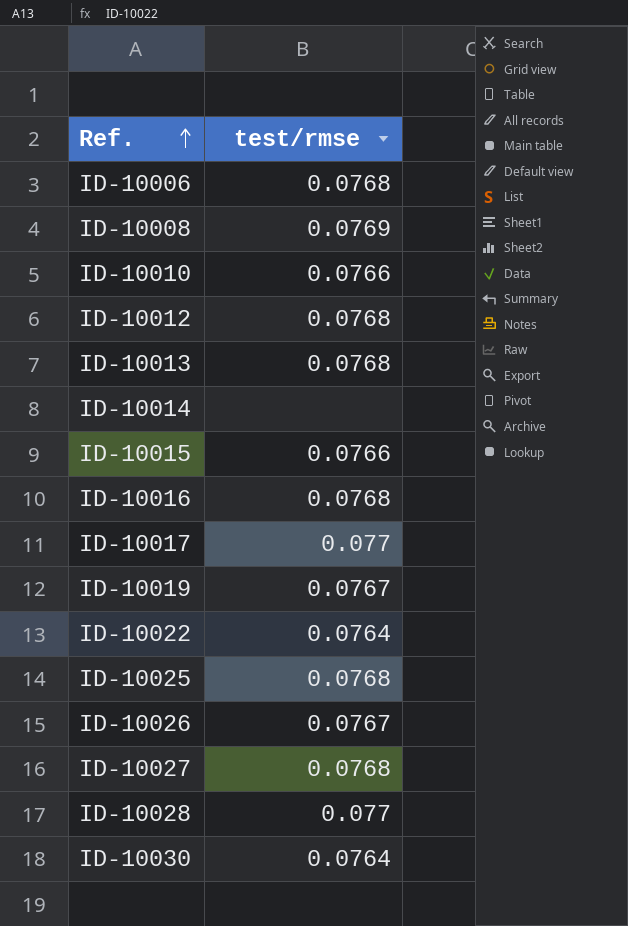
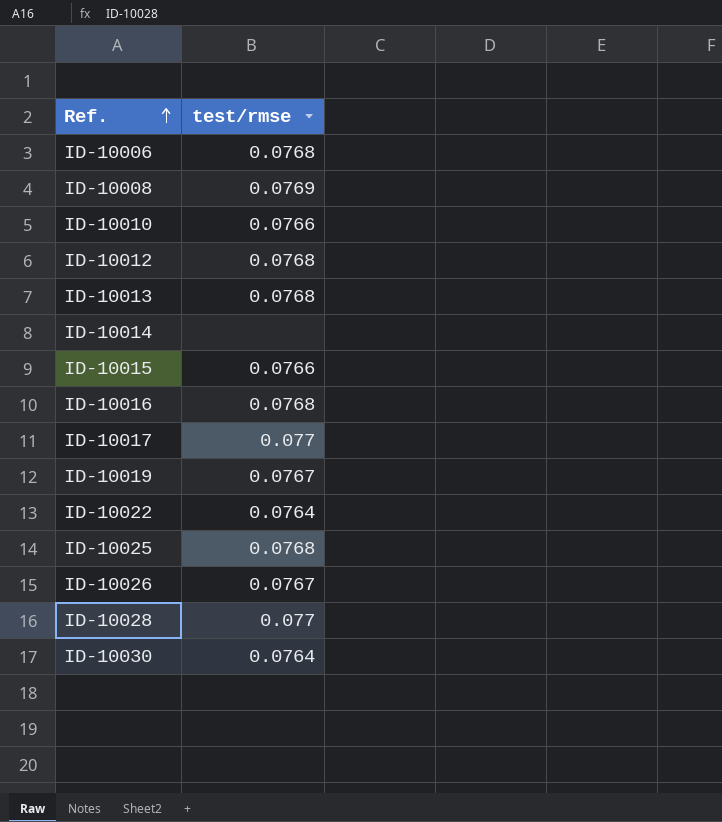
row ID-10027: 0.0768 -> none

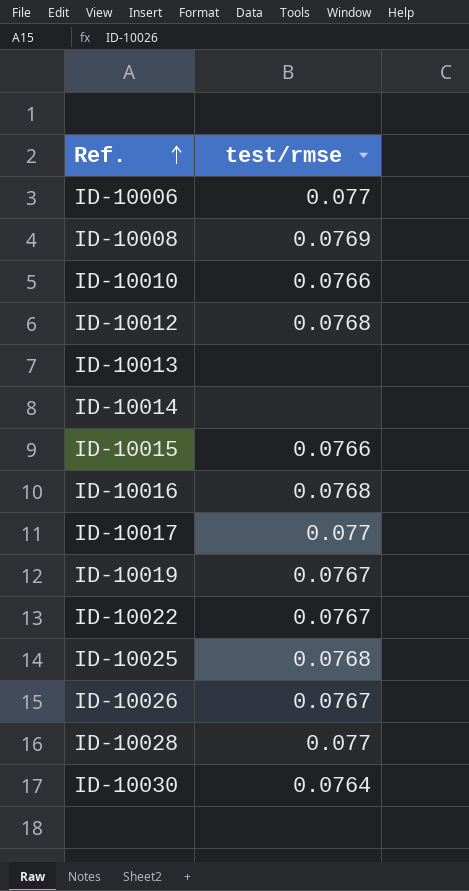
ID-10006 | test/rmse: 0.0768 -> 0.077
ID-10013 | test/rmse: 0.0768 -> none
ID-10022 | test/rmse: 0.0764 -> 0.0767

